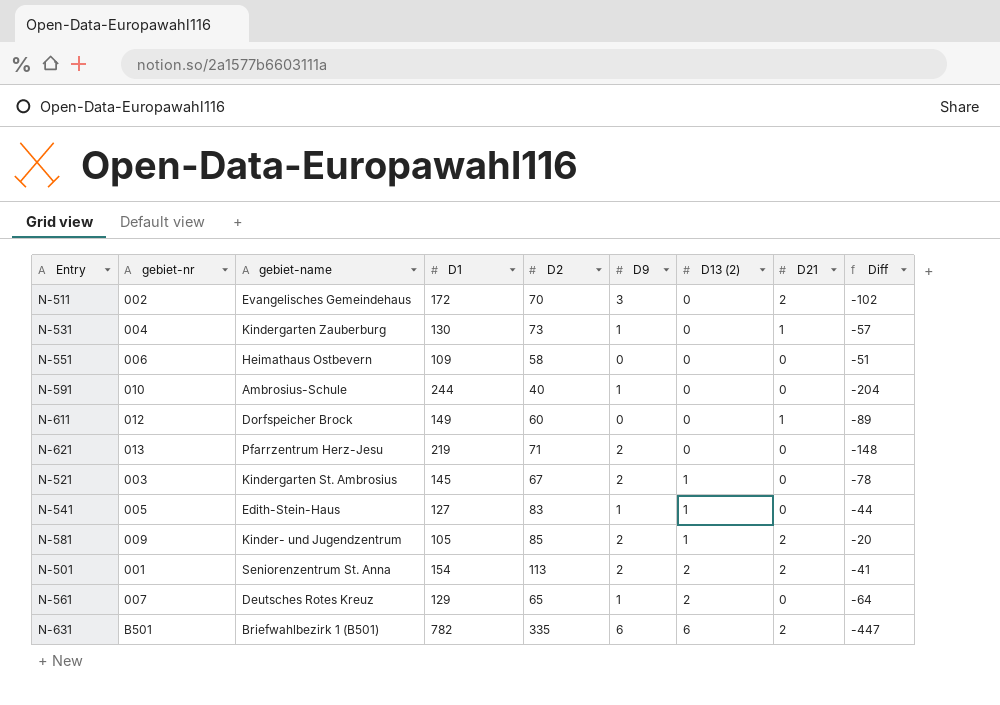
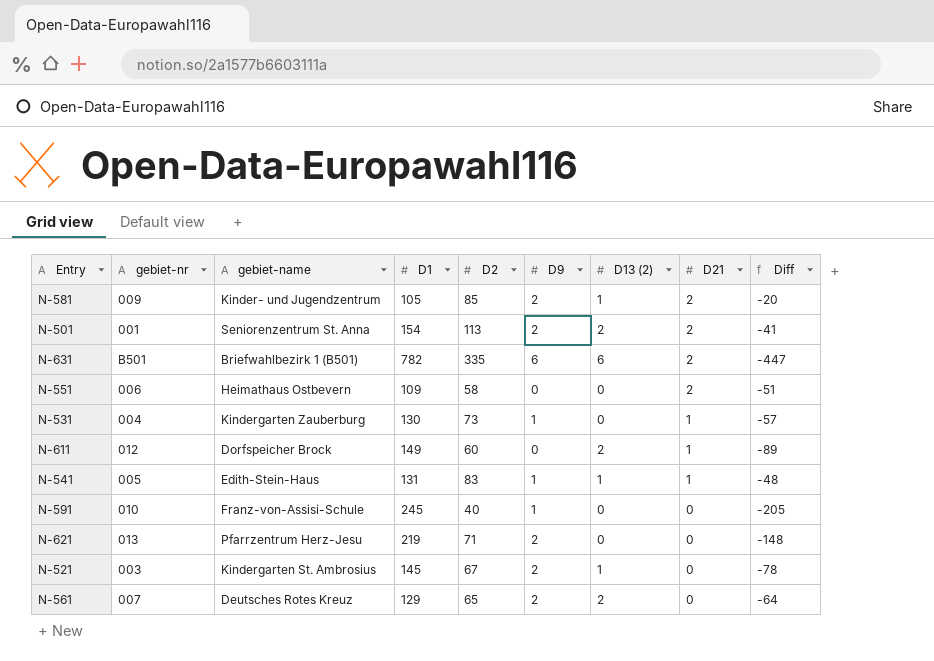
row order: D13 (2) ascending -> D21 descending
row N-511: 002 | Evangelisches Gemeindehaus | 172 | 70 | 3 | 0 | 2 | -102 -> none
N-551 | D21: 0 -> 2
N-611 | D13 (2): 0 -> 2
N-541 | D1: 127 -> 131
N-541 | D21: 0 -> 1
N-541 | Diff: -44 -> -48
N-591 | gebiet-name: Ambrosius-Schule -> Franz-von-Assisi-Schule
N-591 | D1: 244 -> 245
N-591 | Diff: -204 -> -205
N-561 | D9: 1 -> 2

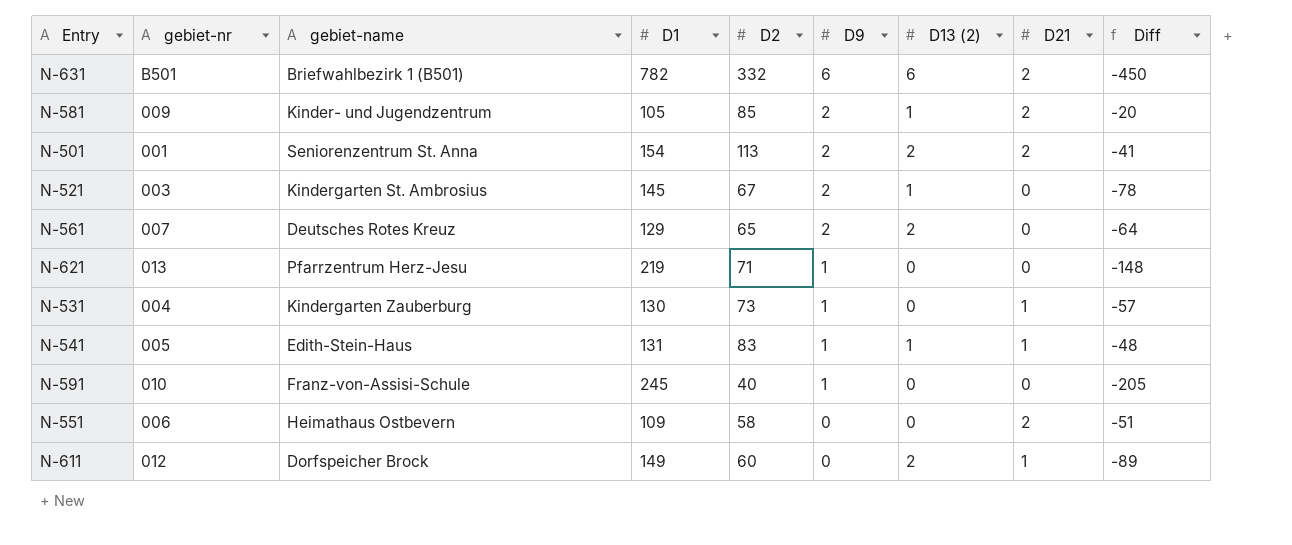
row order: D21 descending -> D9 descending
N-631 | D2: 335 -> 332
N-631 | Diff: -447 -> -450
N-621 | D9: 2 -> 1

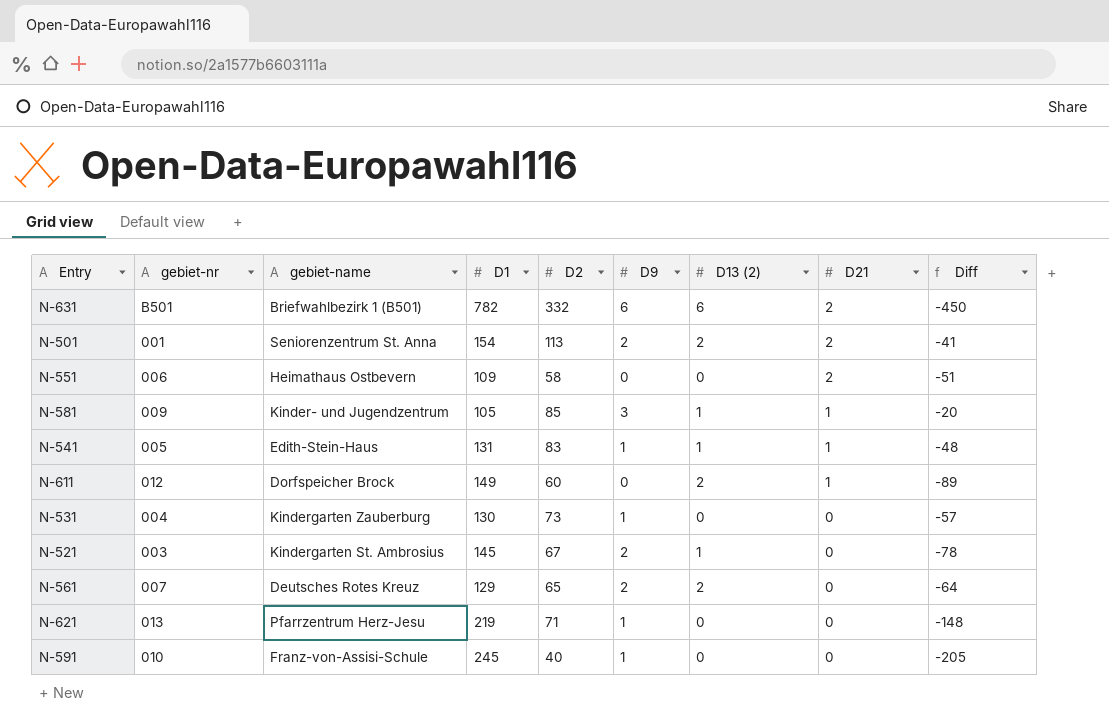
row order: D9 descending -> D21 descending
N-581 | D9: 2 -> 3
N-581 | D21: 2 -> 1
N-531 | D21: 1 -> 0

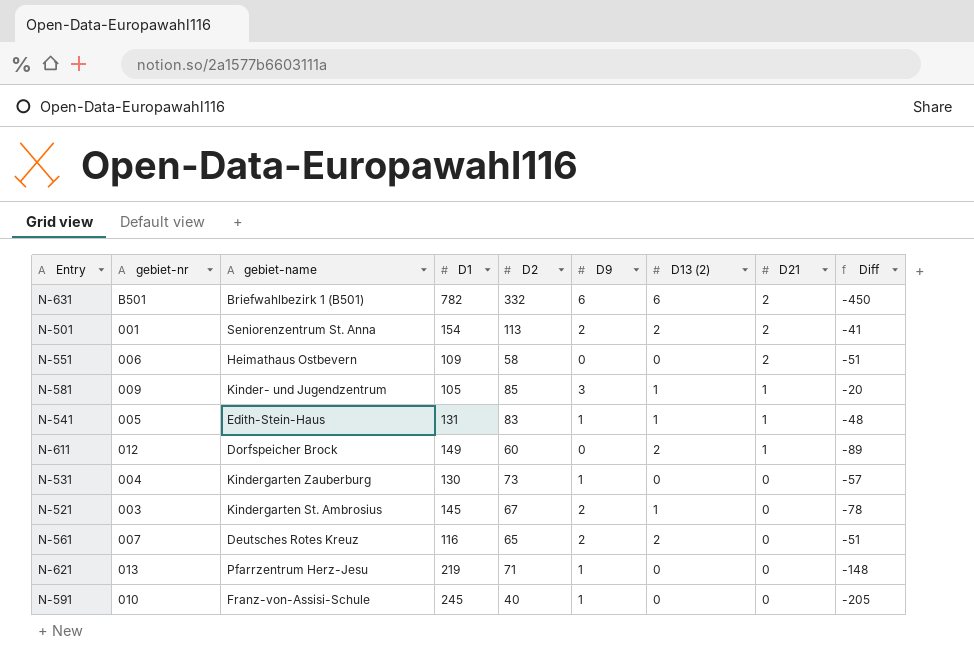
N-561 | D1: 129 -> 116
N-561 | Diff: -64 -> -51

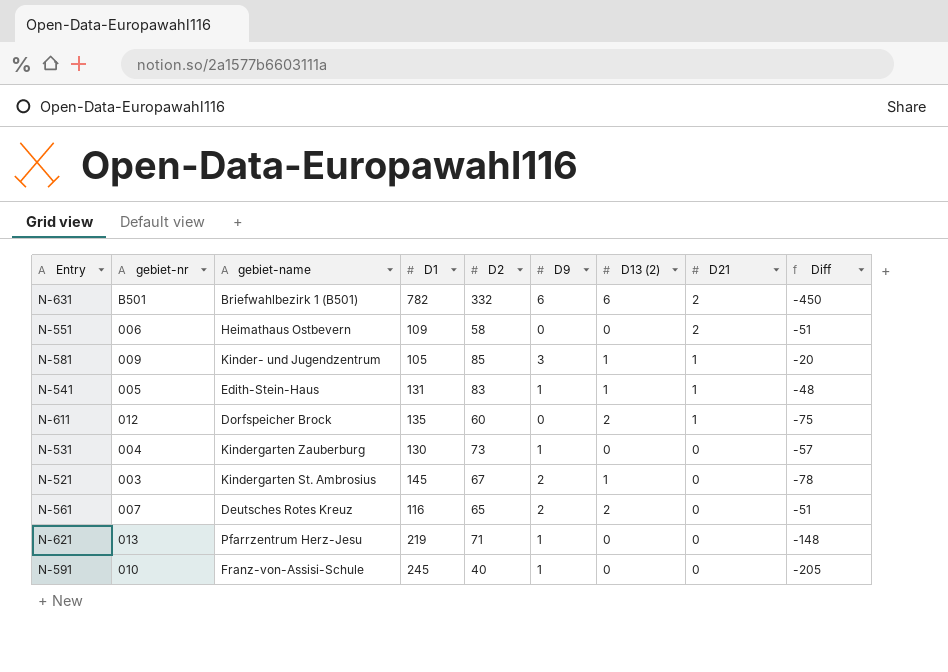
row N-501: 001 | Seniorenzentrum St. Anna | 154 | 113 | 2 | 2 | 2 | -41 -> none
N-611 | D1: 149 -> 135
N-611 | Diff: -89 -> -75

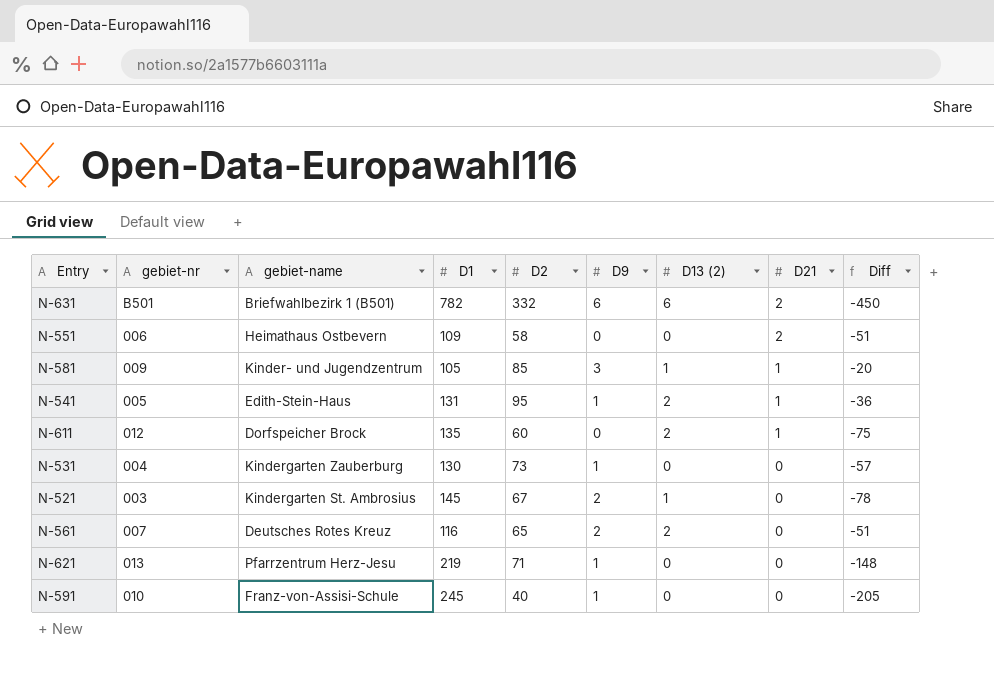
N-541 | D2: 83 -> 95
N-541 | D13 (2): 1 -> 2
N-541 | Diff: -48 -> -36

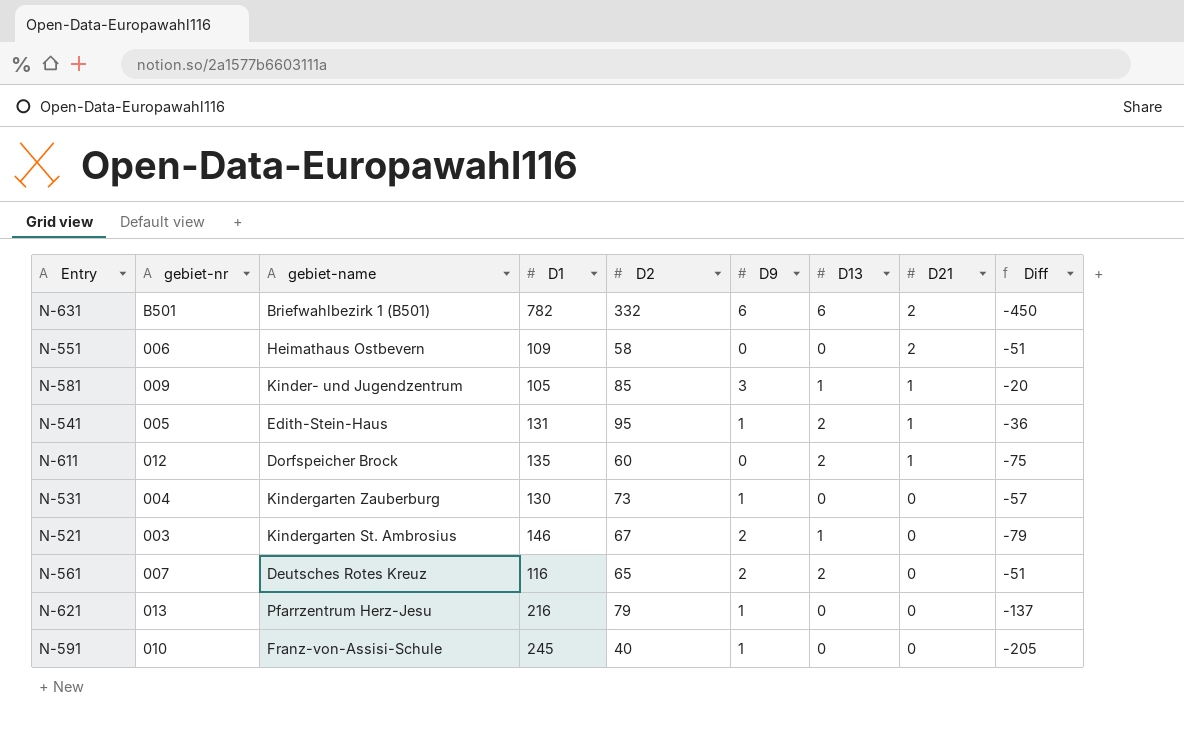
column name: D13 (2) -> D13
N-521 | D1: 145 -> 146
N-521 | Diff: -78 -> -79
N-621 | D1: 219 -> 216
N-621 | D2: 71 -> 79
N-621 | Diff: -148 -> -137

